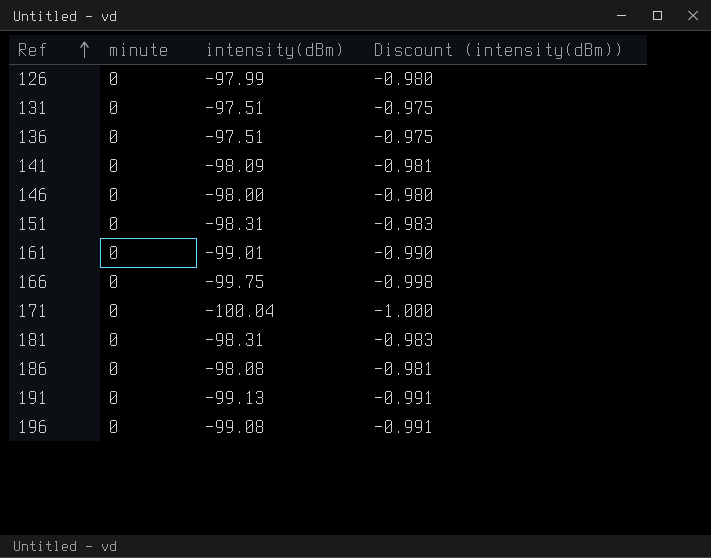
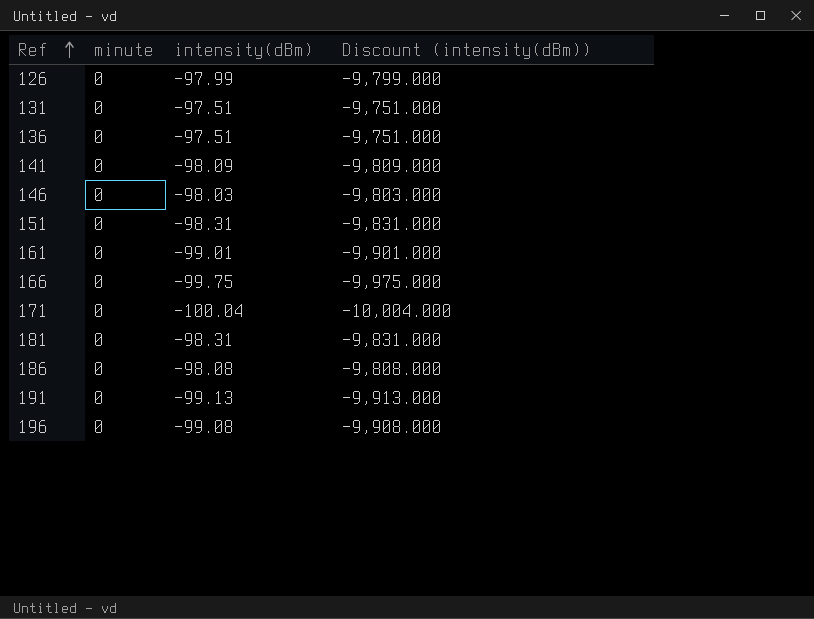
column Discount (intensity(dBm)) | formula: [intensity(dBm)] * 0.01 -> [intensity(dBm)] * 100
146 | intensity(dBm): -98.00 -> -98.03

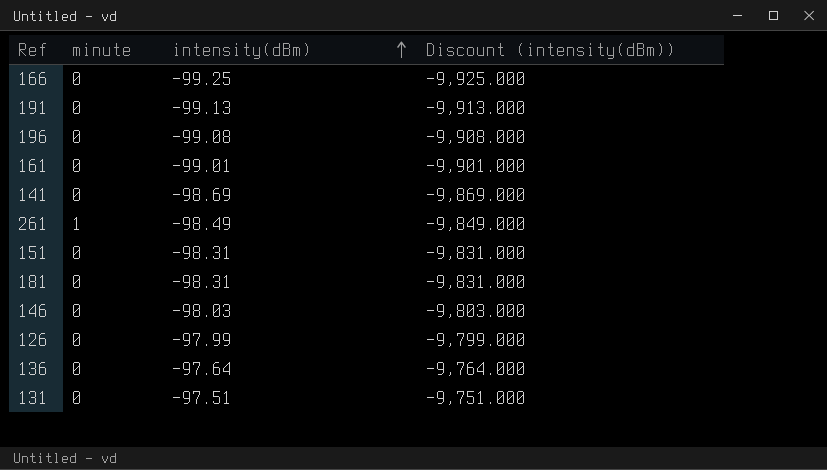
row order: Ref ascending -> intensity(dBm) ascending
row 171: 0 | -100.04 | -10,004.000 -> none
row 186: 0 | -98.08 | -9,808.000 -> none
166 | intensity(dBm): -99.75 -> -99.25
166 | Discount (intensity(dBm)): -9,975.000 -> -9,925.000
141 | intensity(dBm): -98.09 -> -98.69
141 | Discount (intensity(dBm)): -9,809.000 -> -9,869.000
row 261: none -> 1 | -98.49 | -9,849.000
136 | intensity(dBm): -97.51 -> -97.64
136 | Discount (intensity(dBm)): -9,751.000 -> -9,764.000

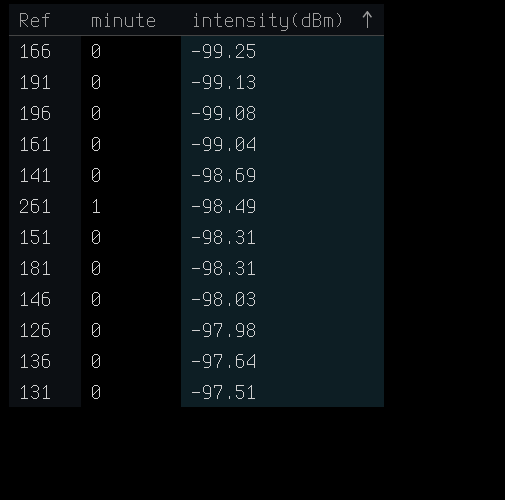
column Discount (intensity(dBm)) | formula: [intensity(dBm)] * 100 -> none
161 | intensity(dBm): -99.01 -> -99.04
126 | intensity(dBm): -97.99 -> -97.98

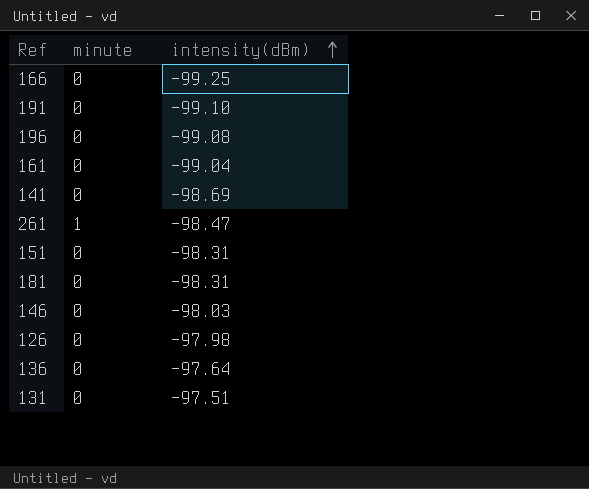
191 | intensity(dBm): -99.13 -> -99.10
261 | intensity(dBm): -98.49 -> -98.47

